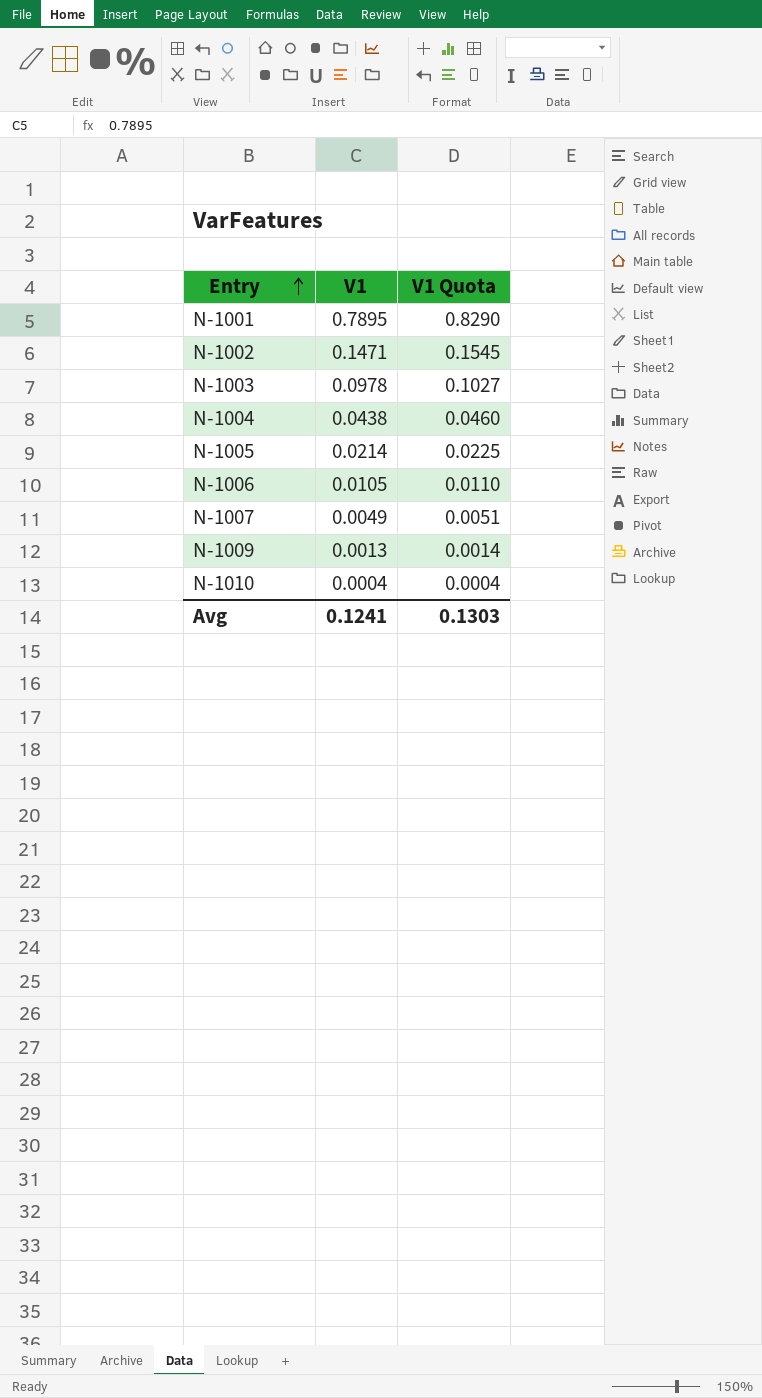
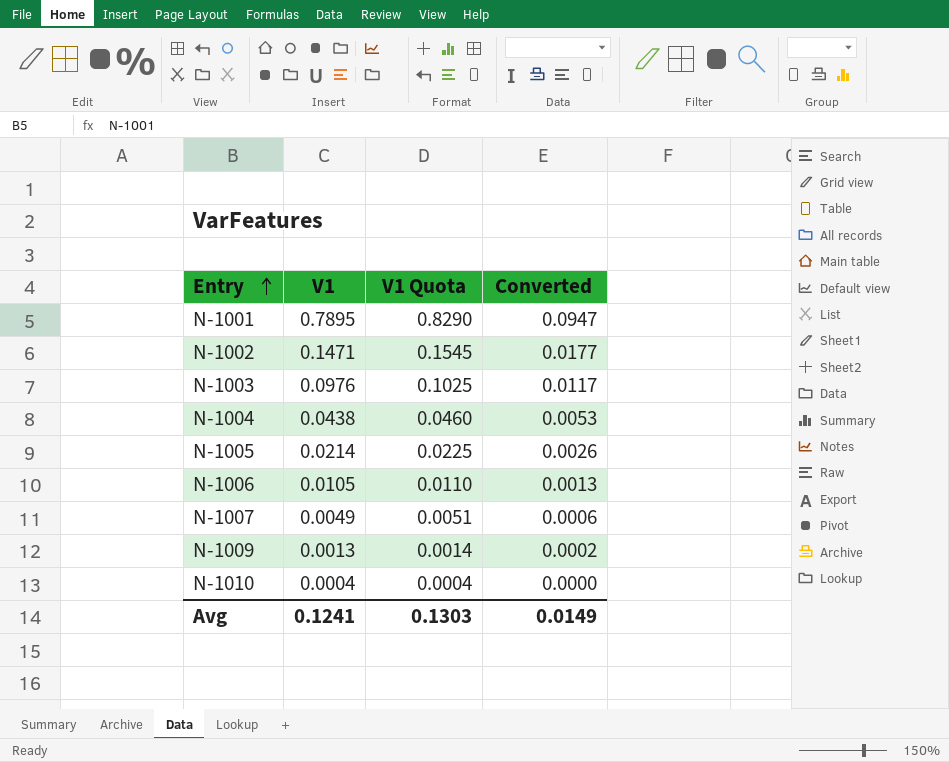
column Converted | formula: none -> [V1] * 0.12
N-1003 | V1: 0.0978 -> 0.0976
N-1003 | V1 Quota: 0.1027 -> 0.1025

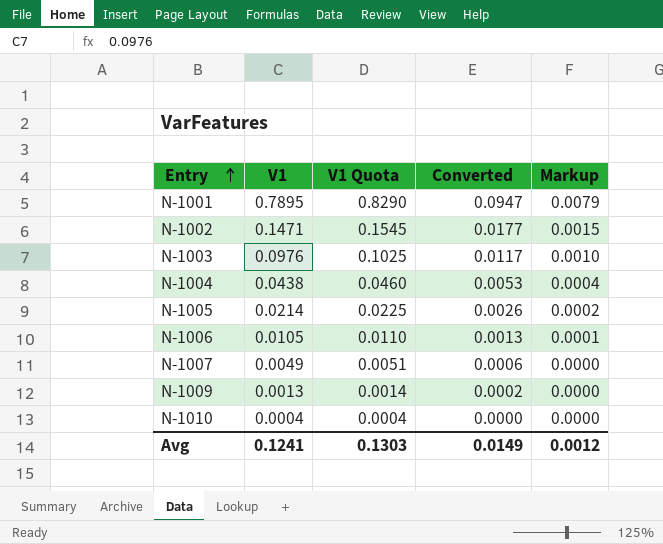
column Markup | formula: none -> [V1] * 0.01

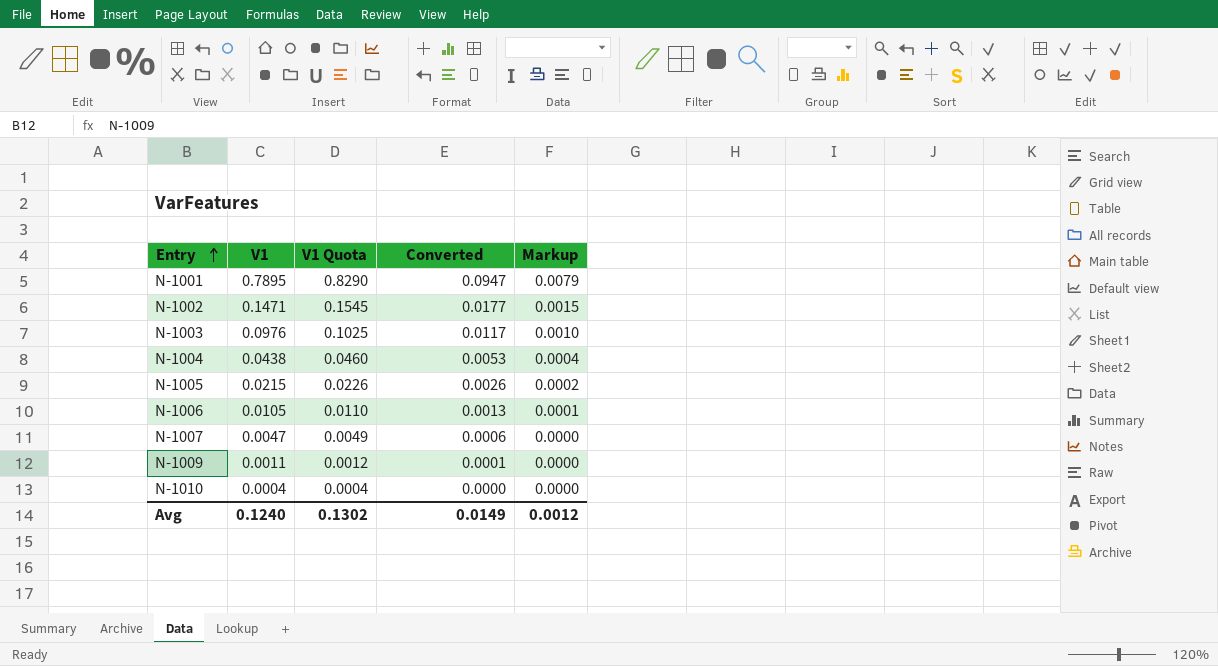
N-1005 | V1: 0.0214 -> 0.0215
N-1005 | V1 Quota: 0.0225 -> 0.0226
N-1007 | V1: 0.0049 -> 0.0047
N-1007 | V1 Quota: 0.0051 -> 0.0049
N-1009 | V1: 0.0013 -> 0.0011
N-1009 | V1 Quota: 0.0014 -> 0.0012
N-1009 | Converted: 0.0002 -> 0.0001
Avg | V1: 0.1241 -> 0.1240
Avg | V1 Quota: 0.1303 -> 0.1302

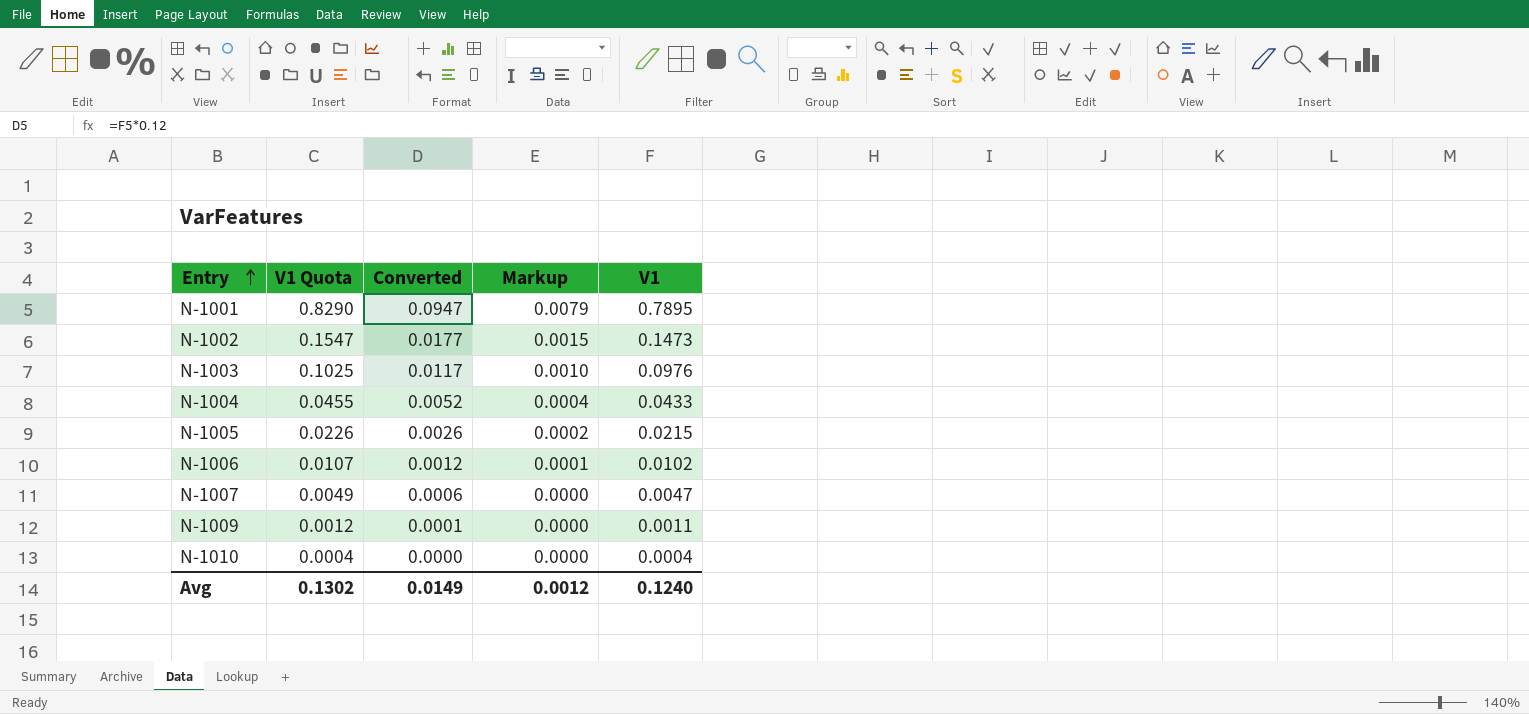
column V1 | position: 2 -> 5
N-1002 | V1 Quota: 0.1545 -> 0.1547
N-1002 | V1: 0.1471 -> 0.1473
N-1004 | V1 Quota: 0.0460 -> 0.0455
N-1004 | Converted: 0.0053 -> 0.0052
N-1004 | V1: 0.0438 -> 0.0433
N-1006 | V1 Quota: 0.0110 -> 0.0107
N-1006 | Converted: 0.0013 -> 0.0012
N-1006 | V1: 0.0105 -> 0.0102

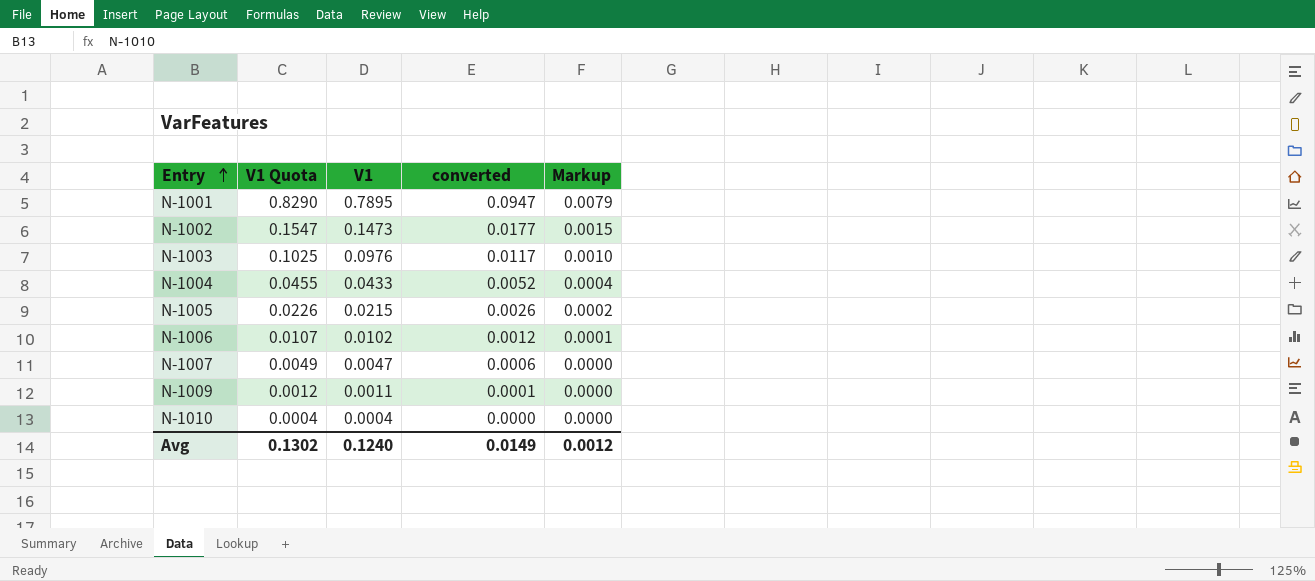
column V1 | position: 5 -> 3
column name: Converted -> converted

